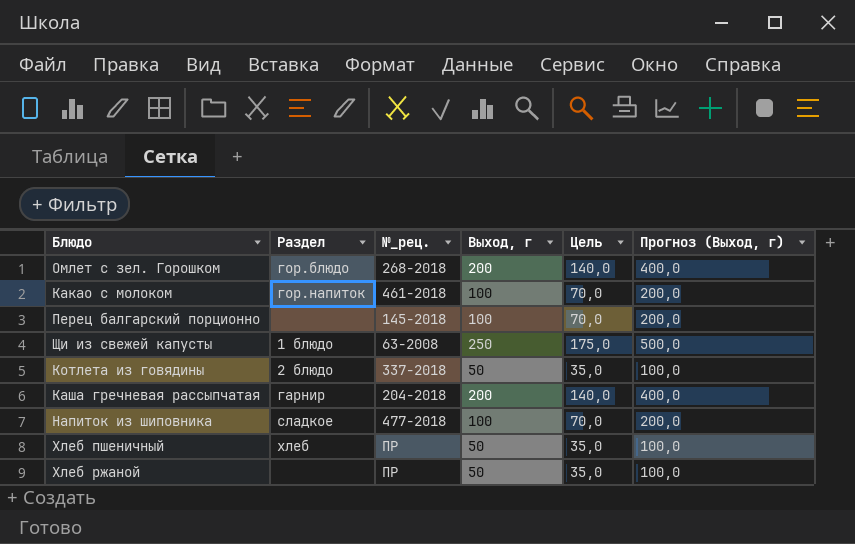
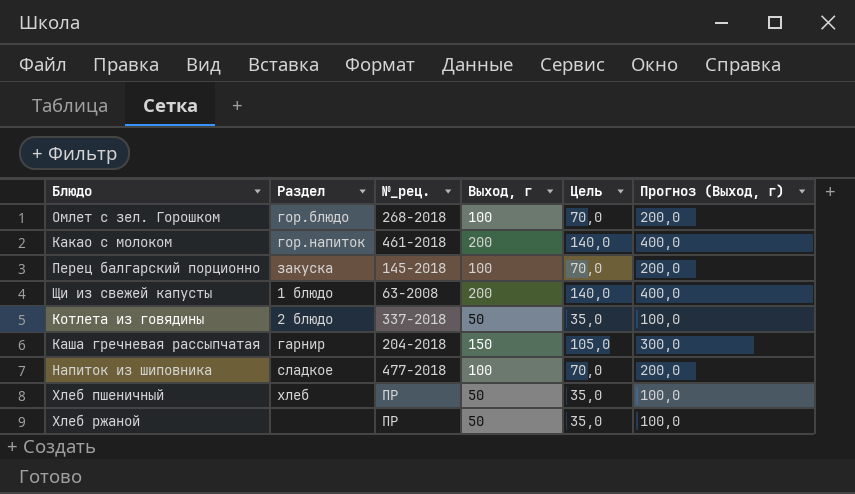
Омлет с зел. Горошком | Выход, г: 200 -> 100
Омлет с зел. Горошком | Цель: 140,0 -> 70,0
Омлет с зел. Горошком | Прогноз (Выход, г): 400,0 -> 200,0
Какао с молоком | Выход, г: 100 -> 200
Какао с молоком | Цель: 70,0 -> 140,0
Какао с молоком | Прогноз (Выход, г): 200,0 -> 400,0
Перец балгарский порционно | Раздел: none -> закуска
Щи из свежей капусты | Выход, г: 250 -> 200
Щи из свежей капусты | Цель: 175,0 -> 140,0
Щи из свежей капусты | Прогноз (Выход, г): 500,0 -> 400,0
Каша гречневая рассыпчатая | Выход, г: 200 -> 150
Каша гречневая рассыпчатая | Цель: 140,0 -> 105,0
Каша гречневая рассыпчатая | Прогноз (Выход, г): 400,0 -> 300,0

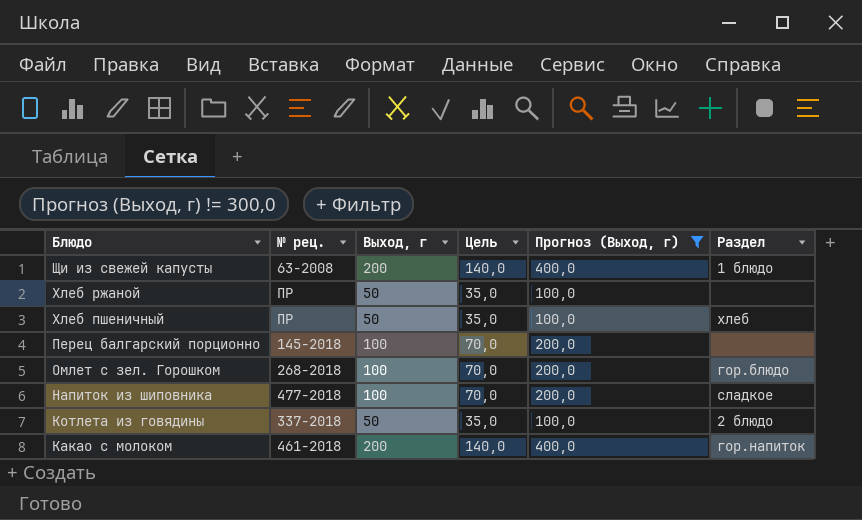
filter: none -> Прогноз (Выход, г) != 300,0
row order: none -> Блюдо descending
column name: №_рец. -> № рец.
column Раздел | position: 2 -> 6
Перец балгарский порционно | Раздел: закуска -> none

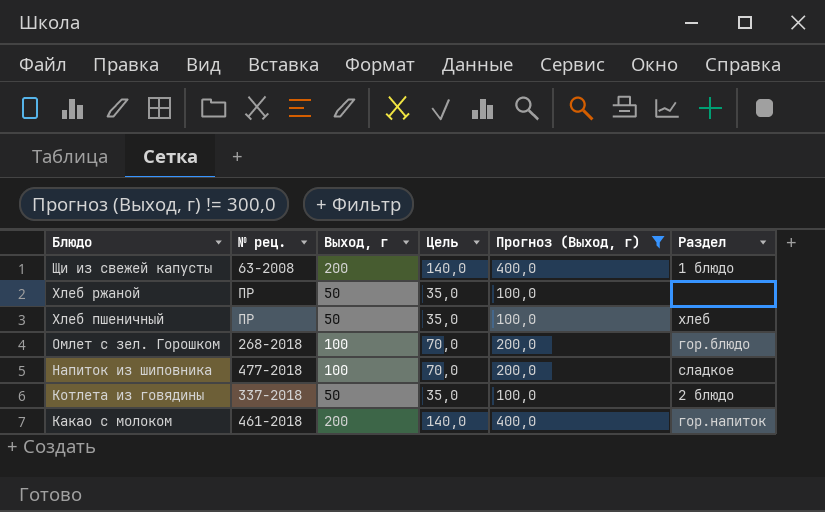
row Перец балгарский порционно: 145-2018 | 100 | 70,0 | 200,0 | none -> none

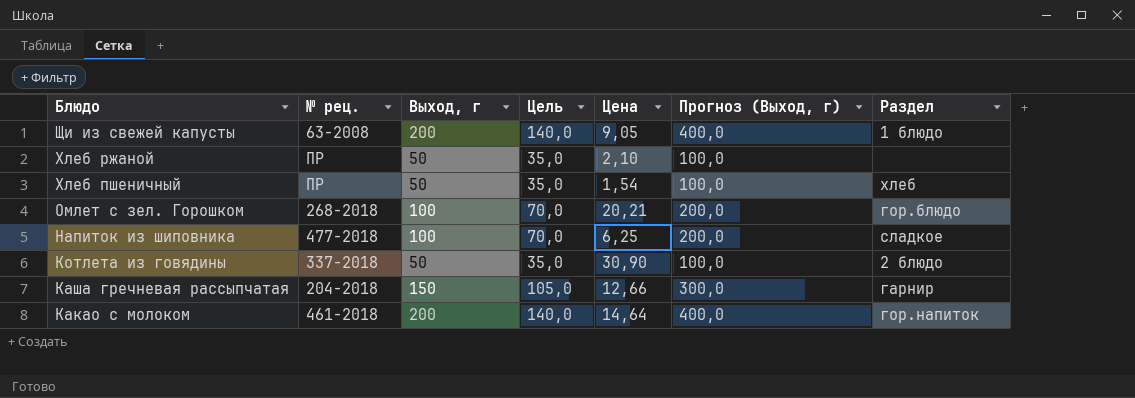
filter: Прогноз (Выход, г) != 300,0 -> none
column Цена | position: none -> 5

